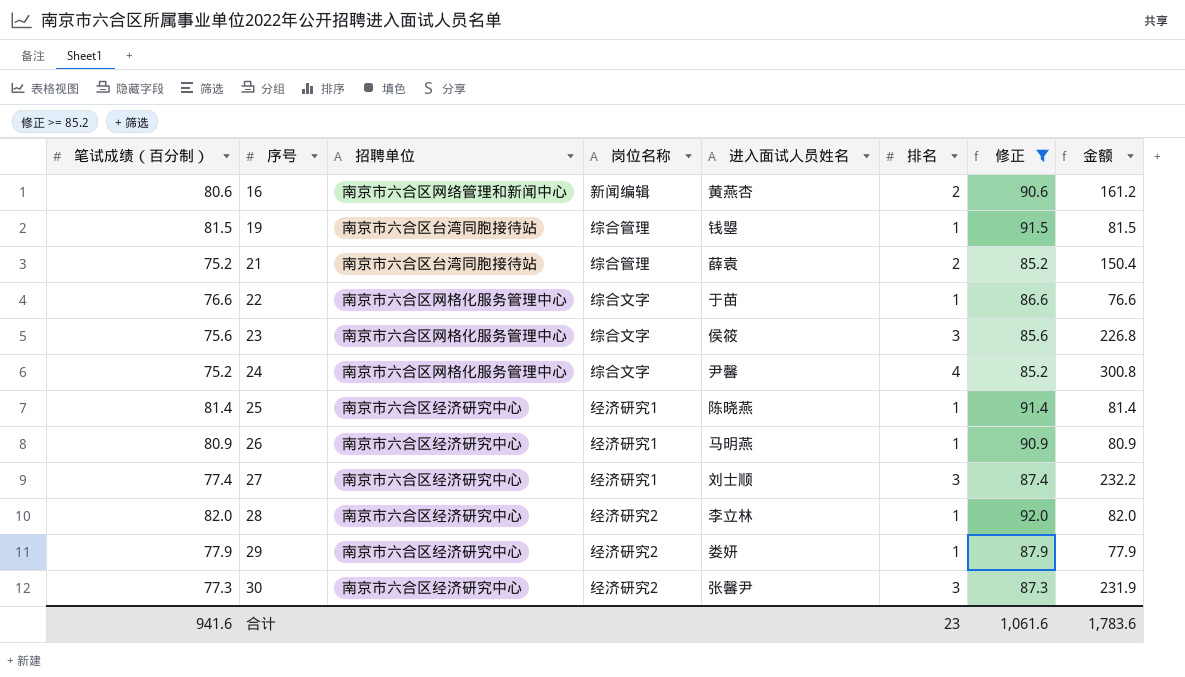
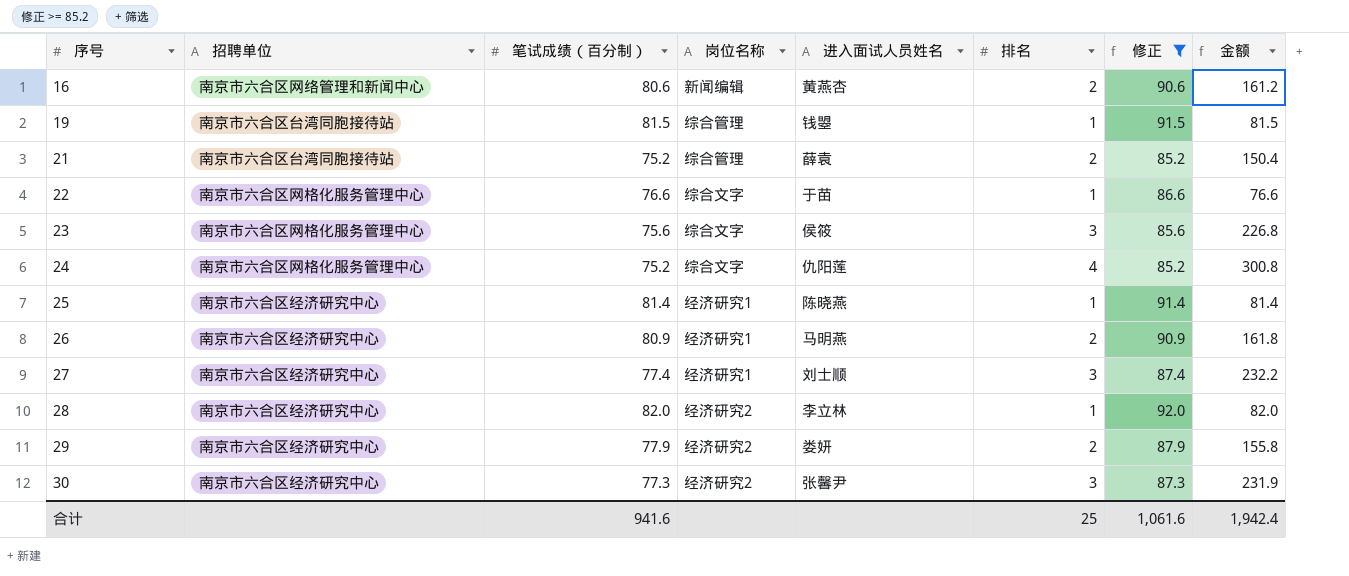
column 笔试成绩（百分制） | position: 1 -> 3
24 | 进入面试人员姓名: 尹馨 -> 仇阳莲
26 | 排名: 1 -> 2
26 | 金额: 80.9 -> 161.8
29 | 排名: 1 -> 2
29 | 金额: 77.9 -> 155.8
合计 | 排名: 23 -> 25
合计 | 金额: 1,783.6 -> 1,942.4

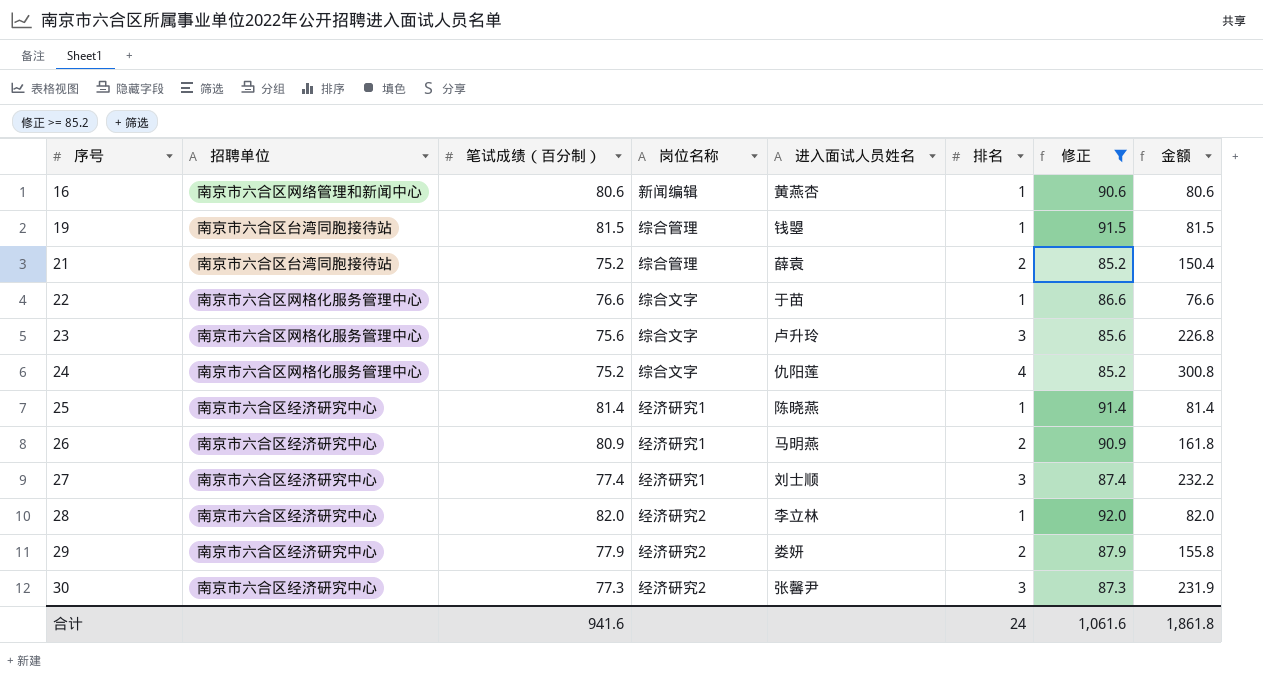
16 | 排名: 2 -> 1
16 | 金额: 161.2 -> 80.6
23 | 进入面试人员姓名: 侯筱 -> 卢升玲
合计 | 排名: 25 -> 24
合计 | 金额: 1,942.4 -> 1,861.8

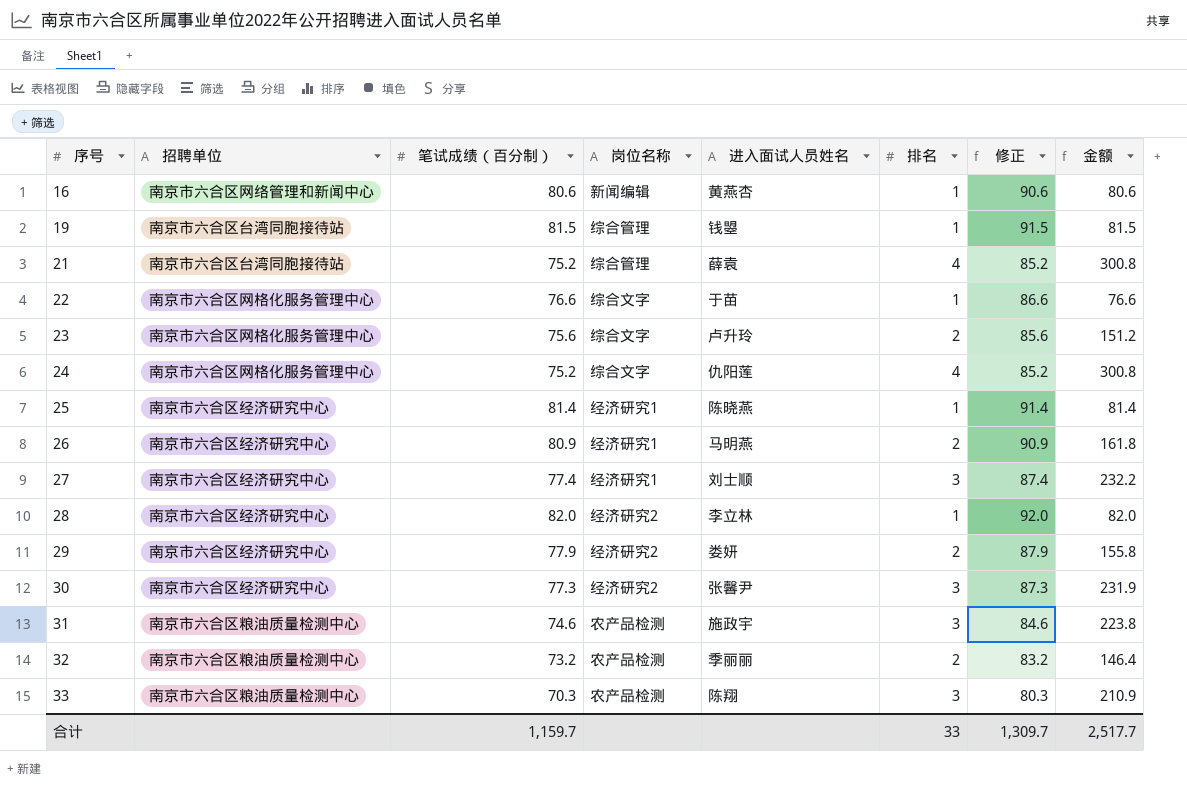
filter: 修正 >= 85.2 -> none
21 | 排名: 2 -> 4
21 | 金额: 150.4 -> 300.8
23 | 排名: 3 -> 2
23 | 金额: 226.8 -> 151.2
合计 | 笔试成绩（百分制）: 941.6 -> 1,159.7
合计 | 排名: 24 -> 33
合计 | 修正: 1,061.6 -> 1,309.7
合计 | 金额: 1,861.8 -> 2,517.7

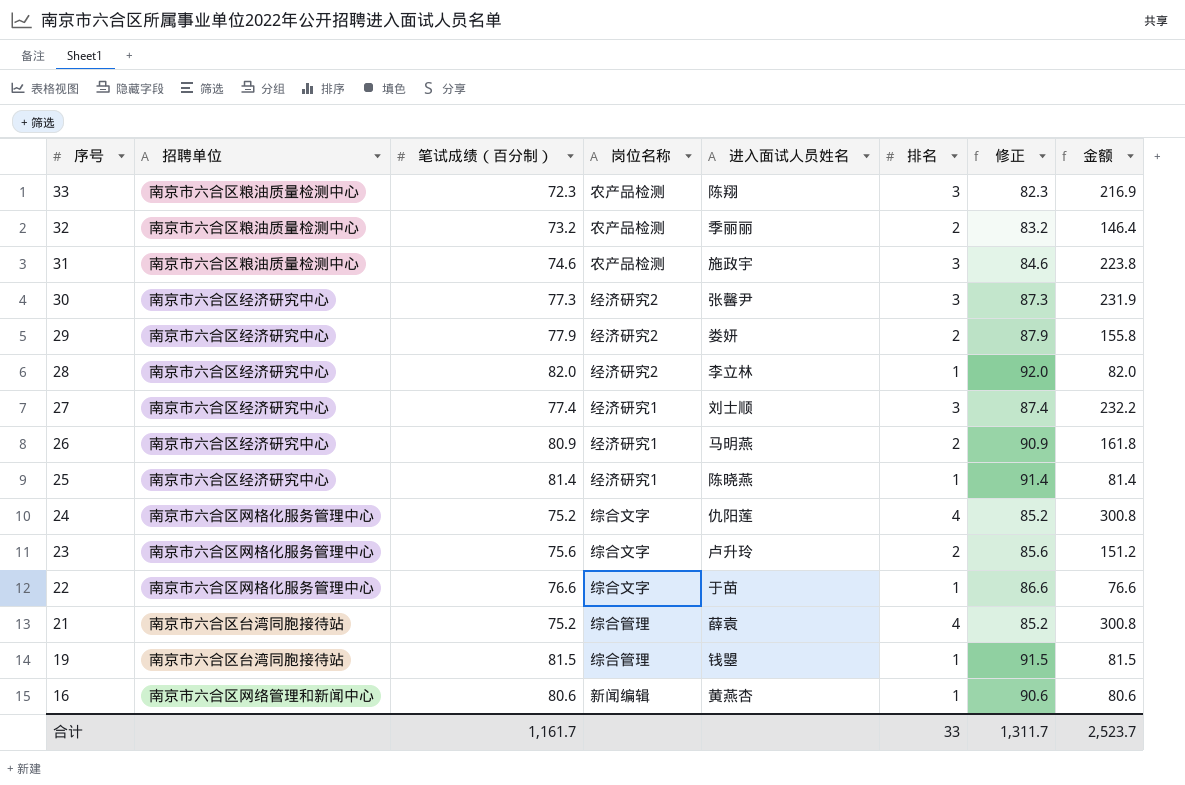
row order: 序号 ascending -> 序号 descending
33 | 笔试成绩（百分制）: 70.3 -> 72.3
33 | 修正: 80.3 -> 82.3
33 | 金额: 210.9 -> 216.9
合计 | 笔试成绩（百分制）: 1,159.7 -> 1,161.7
合计 | 修正: 1,309.7 -> 1,311.7
合计 | 金额: 2,517.7 -> 2,523.7

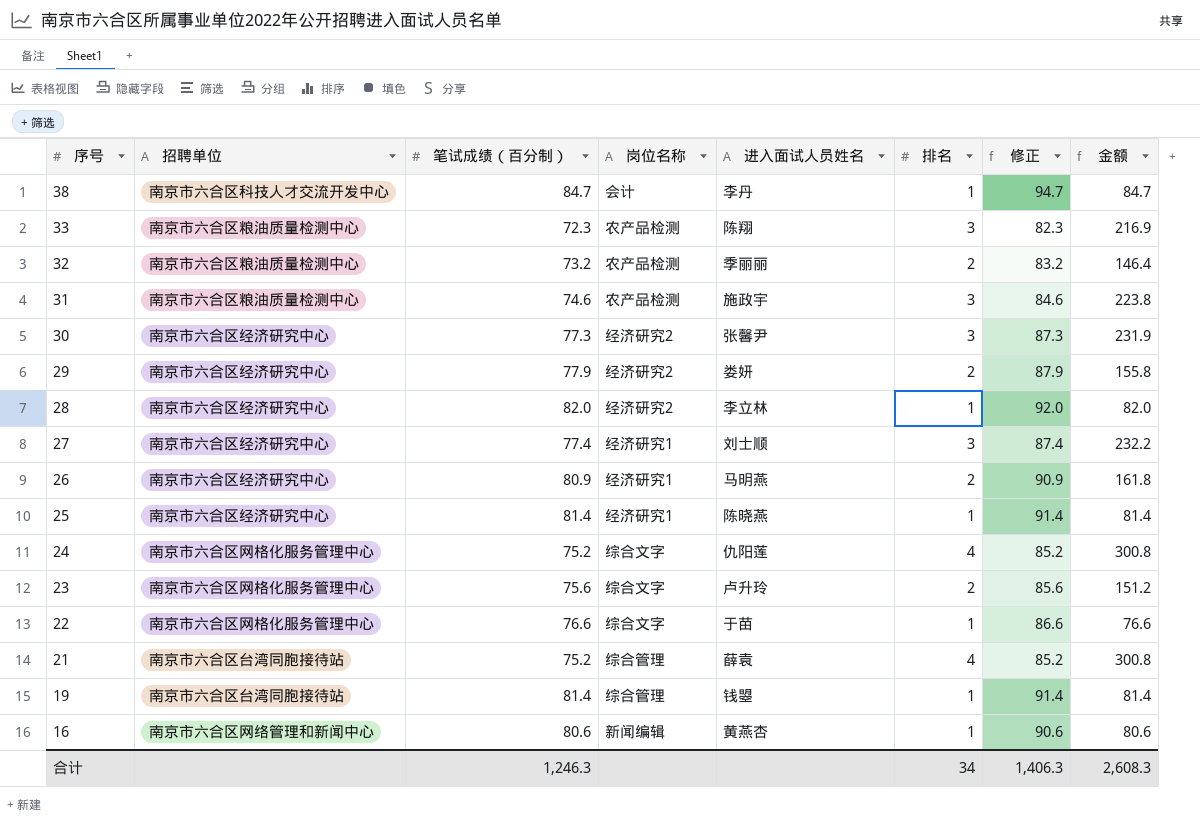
row 38: none -> 南京市六合区科技人才交流开发中心 | 84.7 | 会计 | 李丹 | 1 | 94.7 | 84.7
19 | 笔试成绩（百分制）: 81.5 -> 81.4
19 | 修正: 91.5 -> 91.4
19 | 金额: 81.5 -> 81.4
合计 | 笔试成绩（百分制）: 1,161.7 -> 1,246.3
合计 | 排名: 33 -> 34
合计 | 修正: 1,311.7 -> 1,406.3
合计 | 金额: 2,523.7 -> 2,608.3

